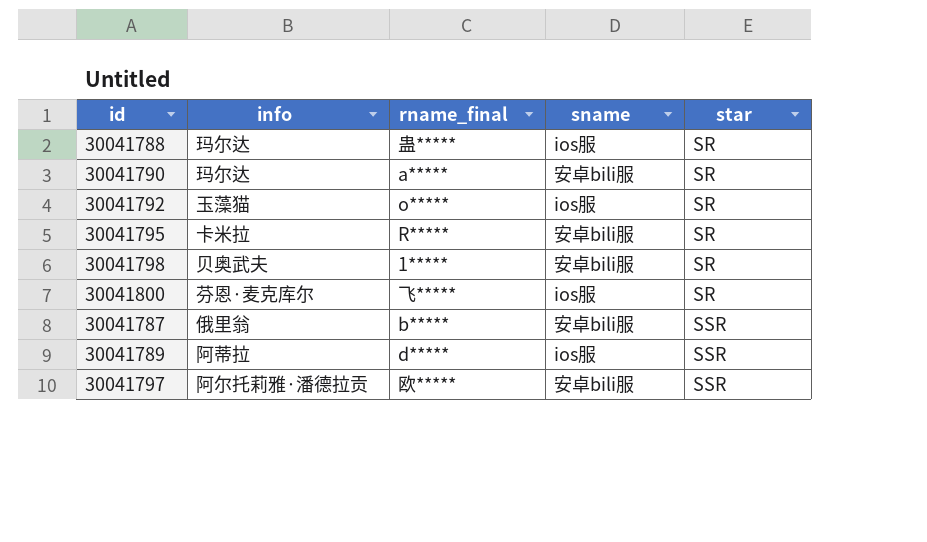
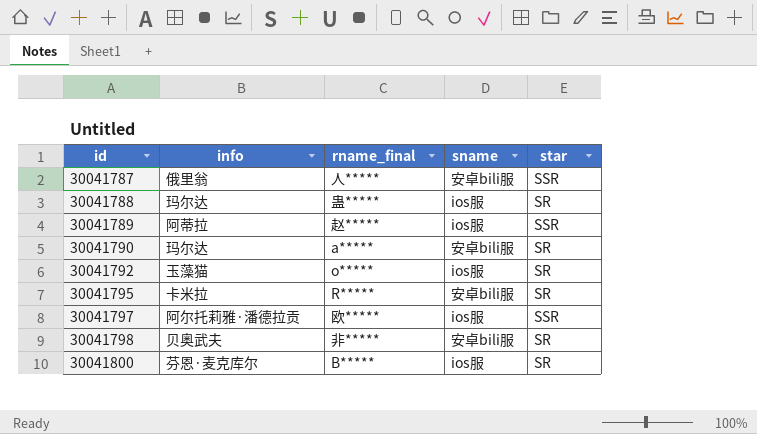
row order: star ascending -> id ascending
30041787 | rname_final: b***** -> 人*****
30041789 | rname_final: d***** -> 赵*****
30041797 | sname: 安卓bili服 -> ios服
30041798 | rname_final: 1***** -> 非*****
30041800 | rname_final: 飞***** -> B*****

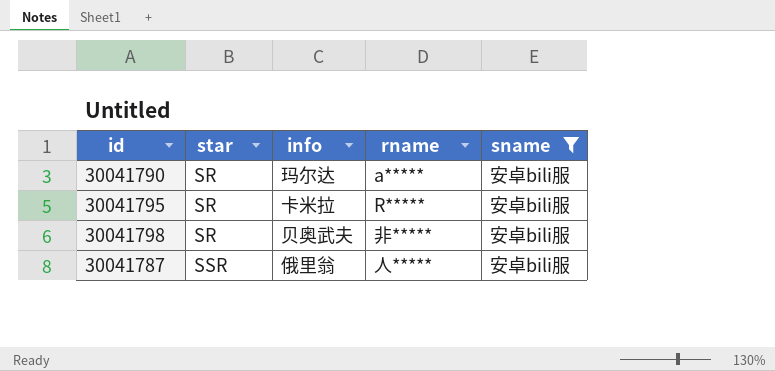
filter: none -> sname = 安卓bili服
row order: id ascending -> star ascending
column star | position: 5 -> 2
column name: rname_final -> rname

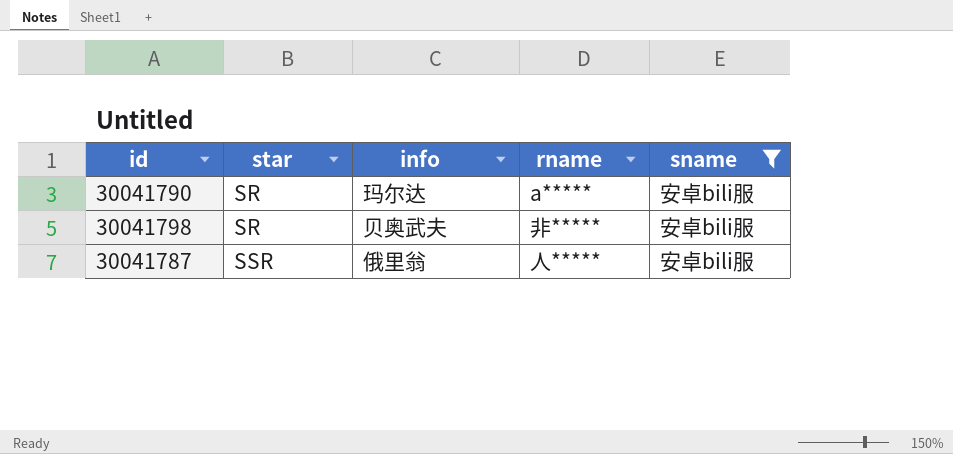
row 30041795: SR | 卡米拉 | R***** | 安卓bili服 -> none

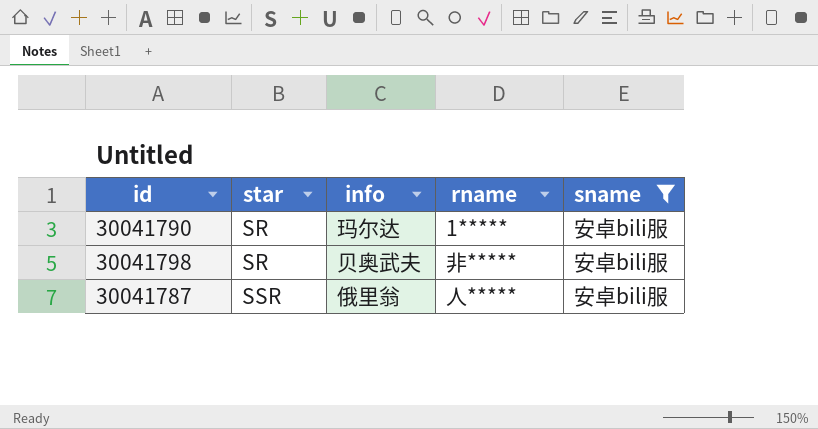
30041790 | rname: a***** -> 1*****

